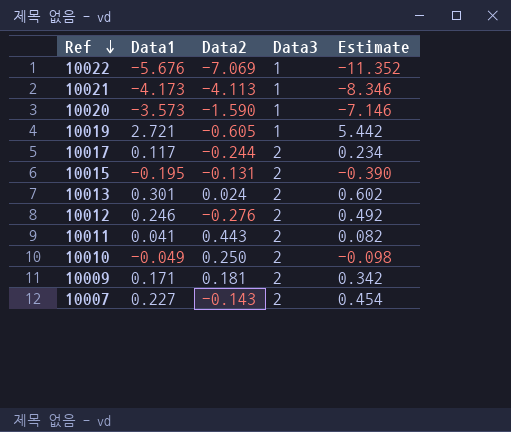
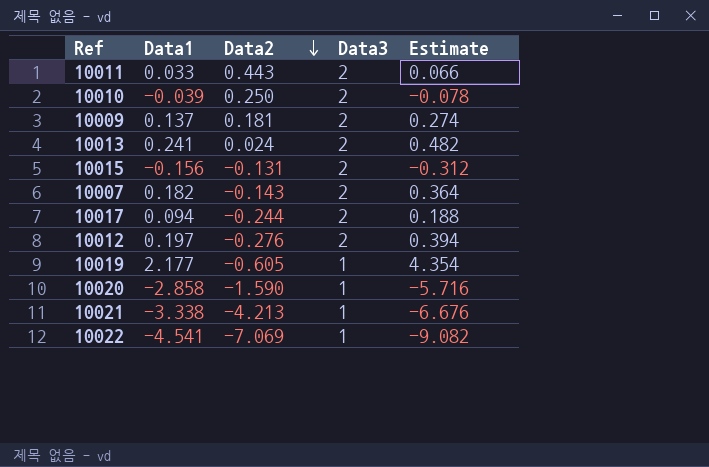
row order: Ref descending -> Data2 descending
10011 | Data1: 0.041 -> 0.033
10011 | Estimate: 0.082 -> 0.066
10010 | Data1: -0.049 -> -0.039
10010 | Estimate: -0.098 -> -0.078
10009 | Data1: 0.171 -> 0.137
10009 | Estimate: 0.342 -> 0.274
10013 | Data1: 0.301 -> 0.241
10013 | Estimate: 0.602 -> 0.482
10015 | Data1: -0.195 -> -0.156
10015 | Estimate: -0.390 -> -0.312
10007 | Data1: 0.227 -> 0.182
10007 | Estimate: 0.454 -> 0.364
10017 | Data1: 0.117 -> 0.094
10017 | Estimate: 0.234 -> 0.188
10012 | Data1: 0.246 -> 0.197
10012 | Estimate: 0.492 -> 0.394
10019 | Data1: 2.721 -> 2.177
10019 | Estimate: 5.442 -> 4.354
10020 | Data1: -3.573 -> -2.858
10020 | Estimate: -7.146 -> -5.716
10021 | Data1: -4.173 -> -3.338
10021 | Data2: -4.113 -> -4.213
10021 | Estimate: -8.346 -> -6.676
10022 | Data1: -5.676 -> -4.541
10022 | Estimate: -11.352 -> -9.082

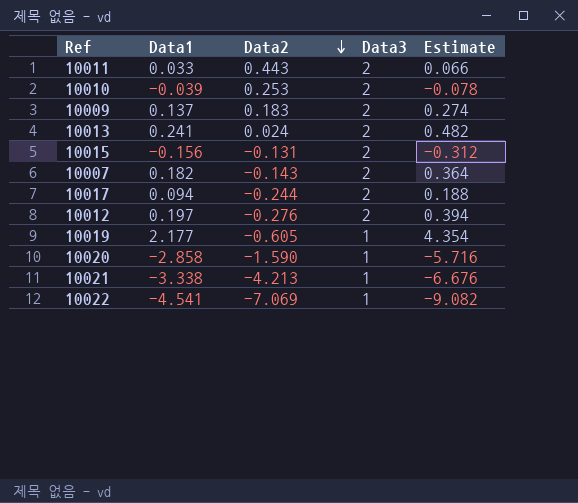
10010 | Data2: 0.250 -> 0.253
10009 | Data2: 0.181 -> 0.183

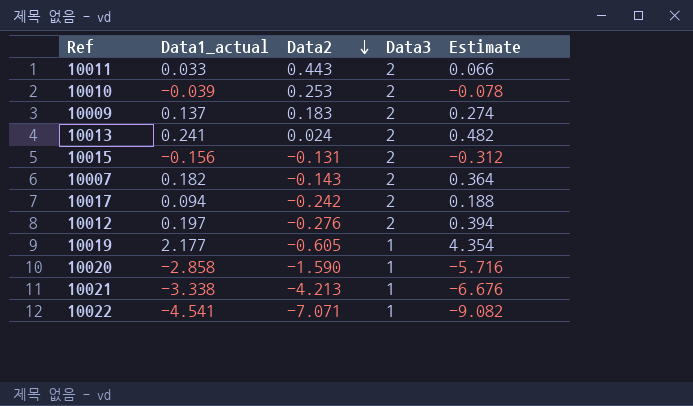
column name: Data1 -> Data1_actual
10017 | Data2: -0.244 -> -0.242
10022 | Data2: -7.069 -> -7.071

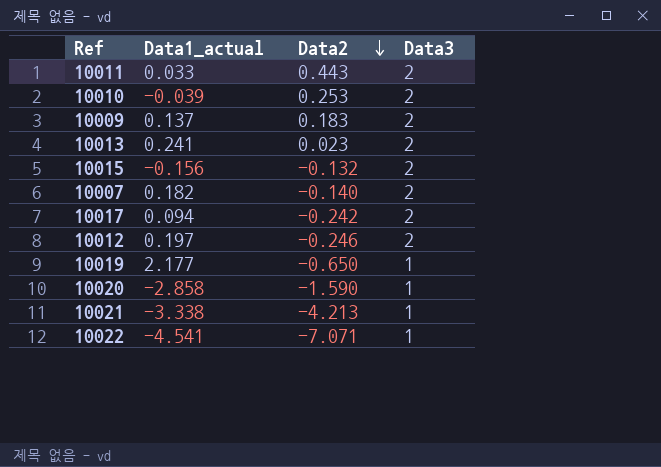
column Estimate | formula: [Data1_actual] * 2 -> none
10013 | Data2: 0.024 -> 0.023
10015 | Data2: -0.131 -> -0.132
10007 | Data2: -0.143 -> -0.140
10012 | Data2: -0.276 -> -0.246
10019 | Data2: -0.605 -> -0.650

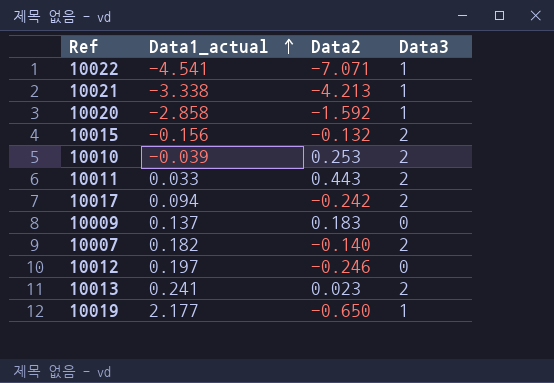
row order: Data2 descending -> Data1_actual ascending
10020 | Data2: -1.590 -> -1.592
10009 | Data3: 2 -> 0
10012 | Data3: 2 -> 0

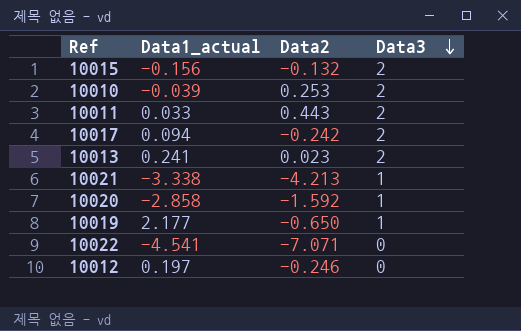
row order: Data1_actual ascending -> Data3 descending
row 10009: 0.137 | 0.183 | 0 -> none
row 10007: 0.182 | -0.140 | 2 -> none
10022 | Data3: 1 -> 0

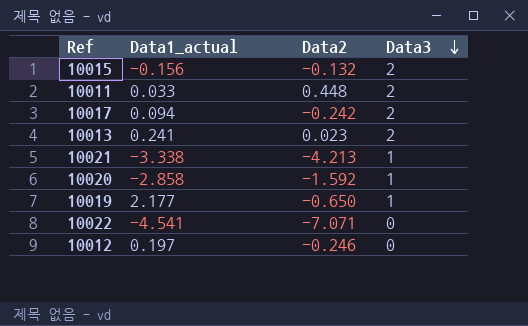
row 10010: -0.039 | 0.253 | 2 -> none
10011 | Data2: 0.443 -> 0.448

